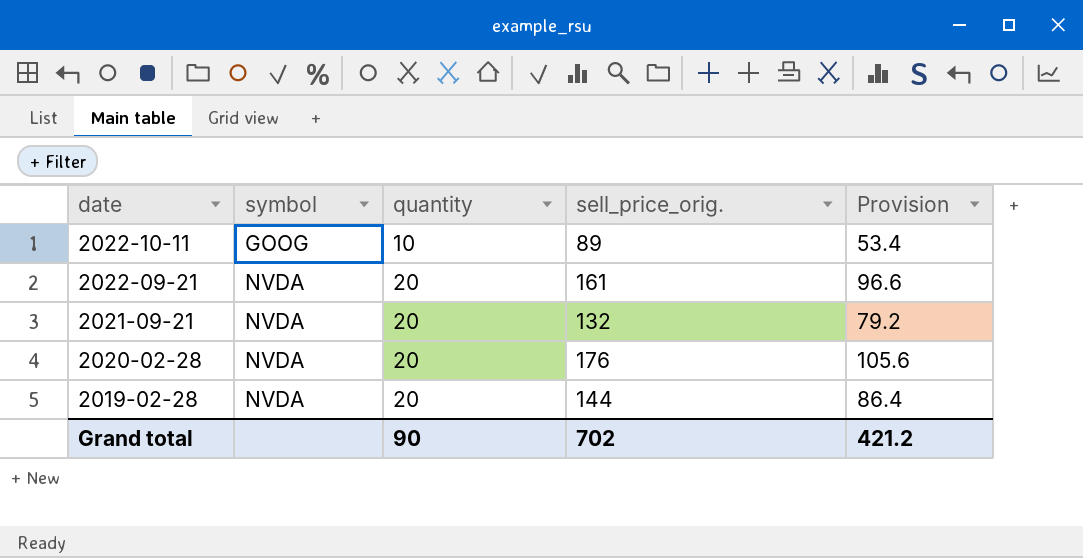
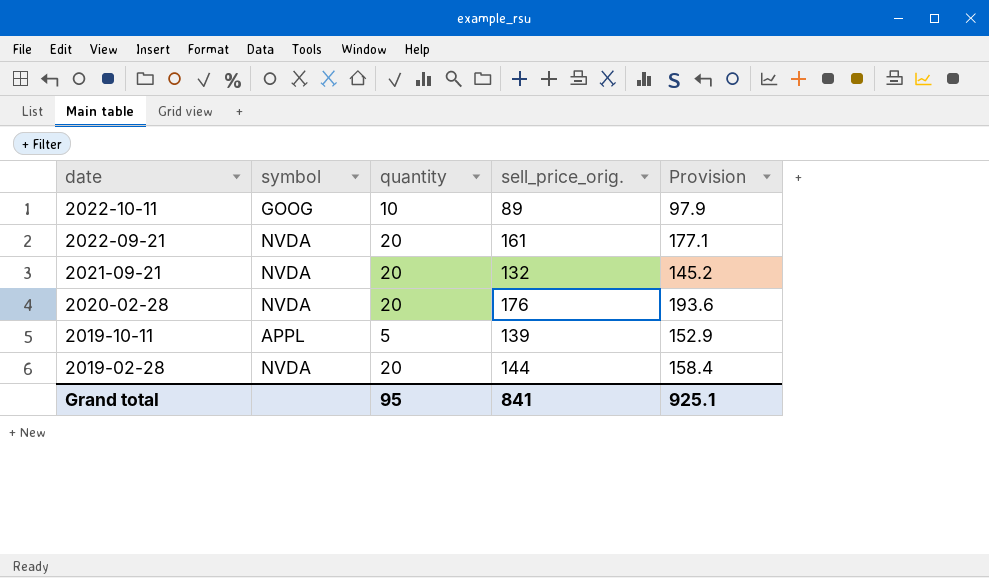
column Provision | formula: [sell_price_orig.] * 0.6 -> [sell_price_orig.] * 1.1
row 2019-10-11: none -> APPL | 5 | 139 | 152.9
Grand total | quantity: 90 -> 95
Grand total | sell_price_orig.: 702 -> 841
Grand total | Provision: 421.2 -> 925.1

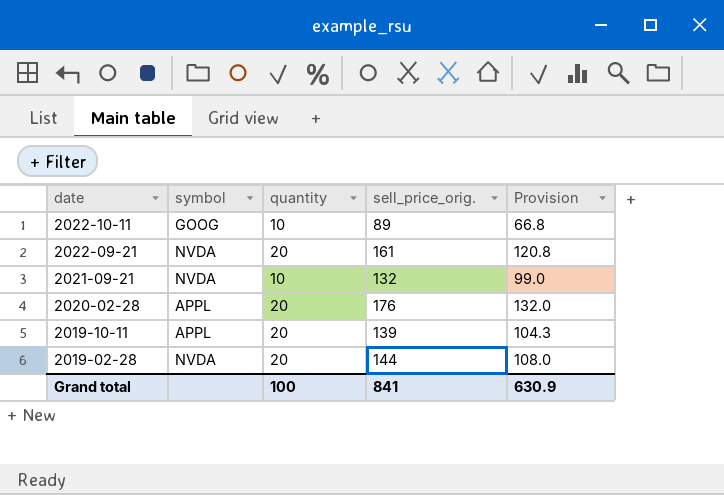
column Provision | formula: [sell_price_orig.] * 1.1 -> [sell_price_orig.] * 0.75
2021-09-21 | quantity: 20 -> 10
2020-02-28 | symbol: NVDA -> APPL
2019-10-11 | quantity: 5 -> 20
Grand total | quantity: 95 -> 100
Grand total | Provision: 925.1 -> 630.9

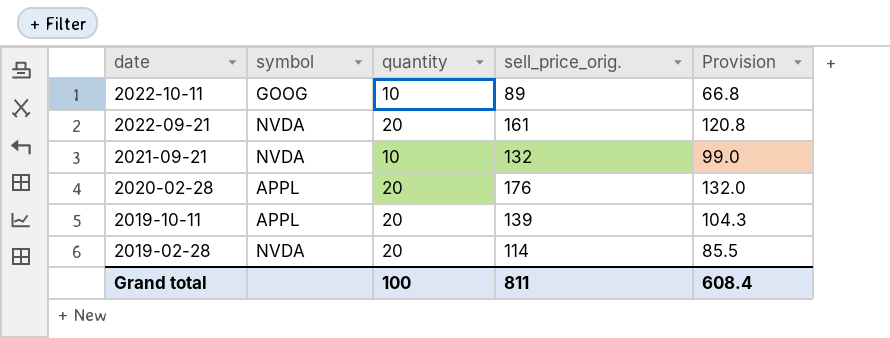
2019-02-28 | sell_price_orig.: 144 -> 114
2019-02-28 | Provision: 108.0 -> 85.5
Grand total | sell_price_orig.: 841 -> 811
Grand total | Provision: 630.9 -> 608.4

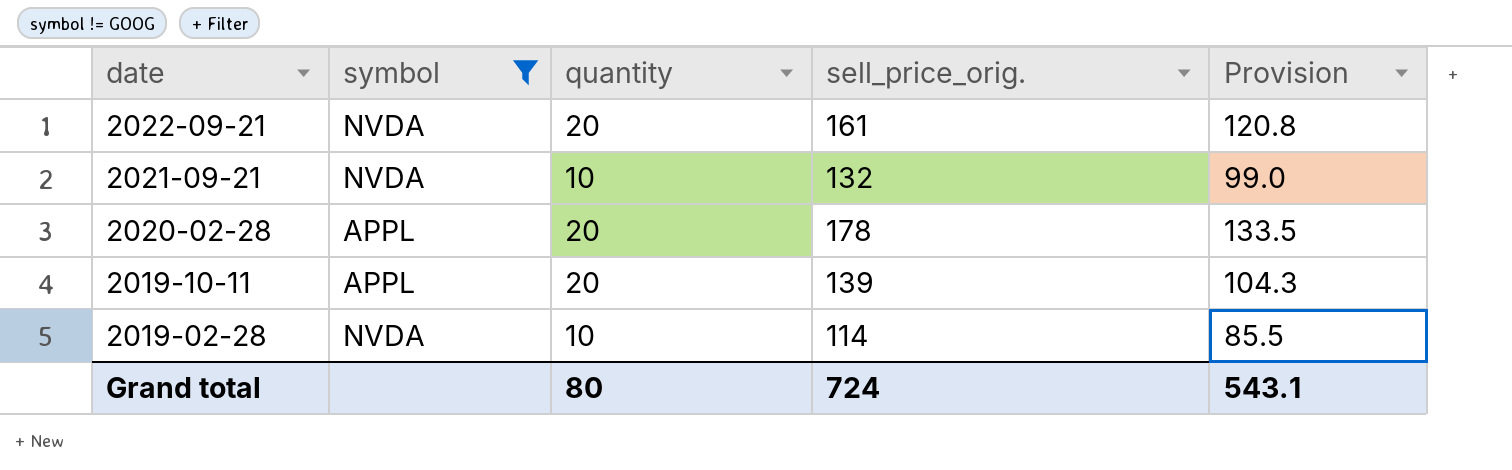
filter: none -> symbol != GOOG
2020-02-28 | sell_price_orig.: 176 -> 178
2020-02-28 | Provision: 132.0 -> 133.5
2019-02-28 | quantity: 20 -> 10
Grand total | quantity: 100 -> 80
Grand total | sell_price_orig.: 811 -> 724
Grand total | Provision: 608.4 -> 543.1

